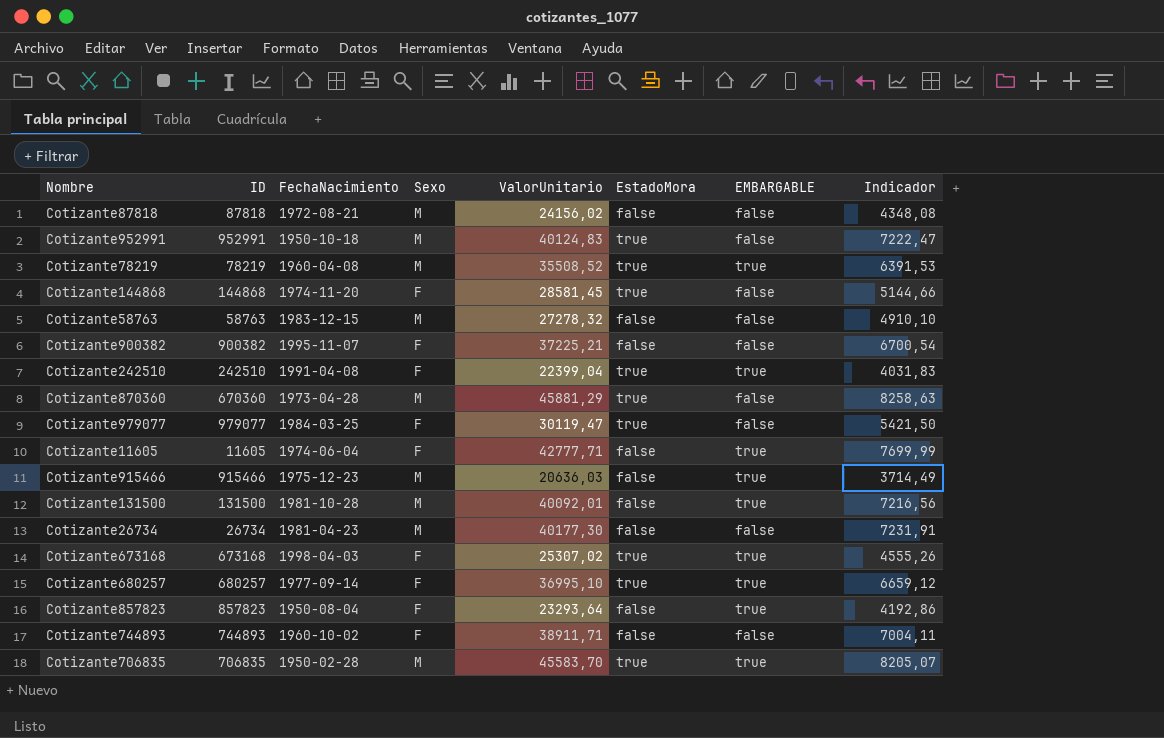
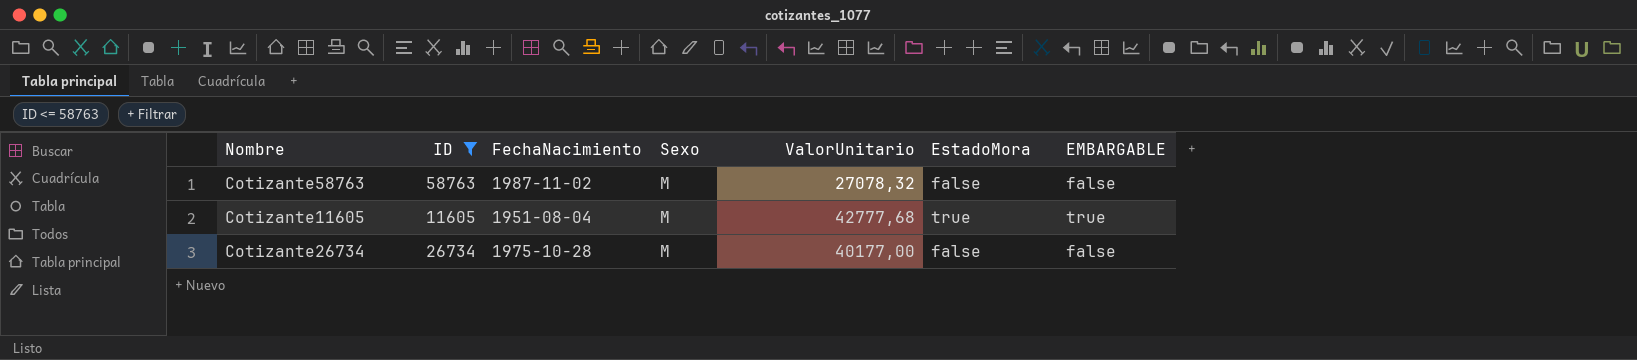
filter: none -> ID <= 58763
column Indicador | formula: [ValorUnitario] * 0,18 -> none
Cotizante58763 | FechaNacimiento: 1983-12-15 -> 1987-11-02
Cotizante58763 | ValorUnitario: 27278,32 -> 27078,32
Cotizante11605 | FechaNacimiento: 1974-06-04 -> 1951-08-04
Cotizante11605 | Sexo: F -> M
Cotizante11605 | ValorUnitario: 42777,71 -> 42777,68
Cotizante11605 | EstadoMora: false -> true
Cotizante26734 | FechaNacimiento: 1981-04-23 -> 1975-10-28
Cotizante26734 | ValorUnitario: 40177,30 -> 40177,00

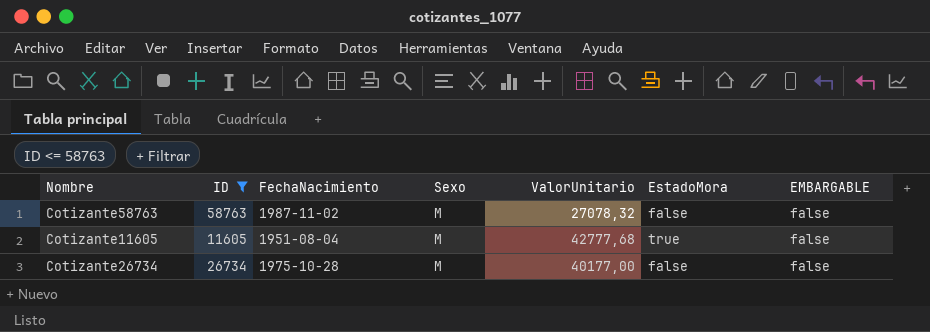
Cotizante11605 | EMBARGABLE: true -> false

